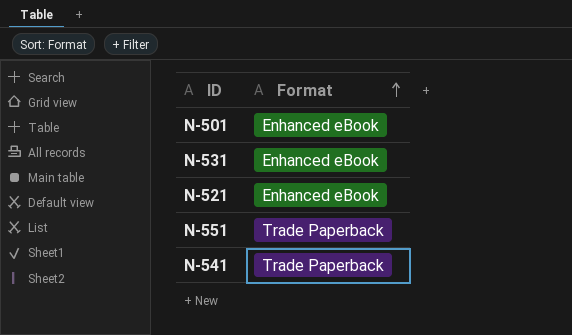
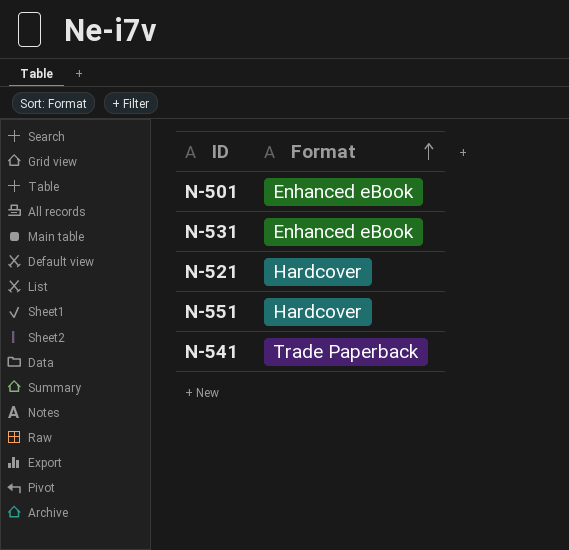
N-521 | Format: Enhanced eBook -> Hardcover
N-551 | Format: Trade Paperback -> Hardcover

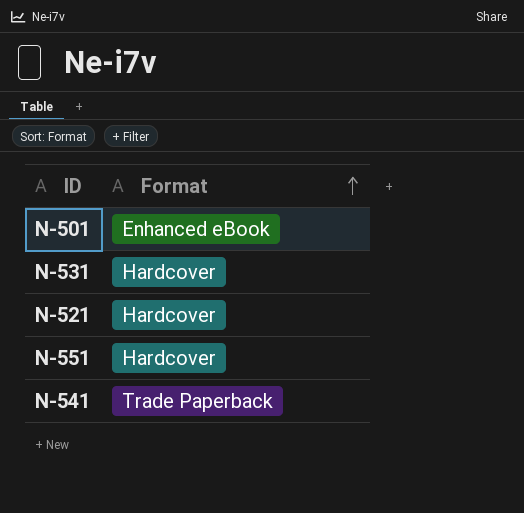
N-531 | Format: Enhanced eBook -> Hardcover

